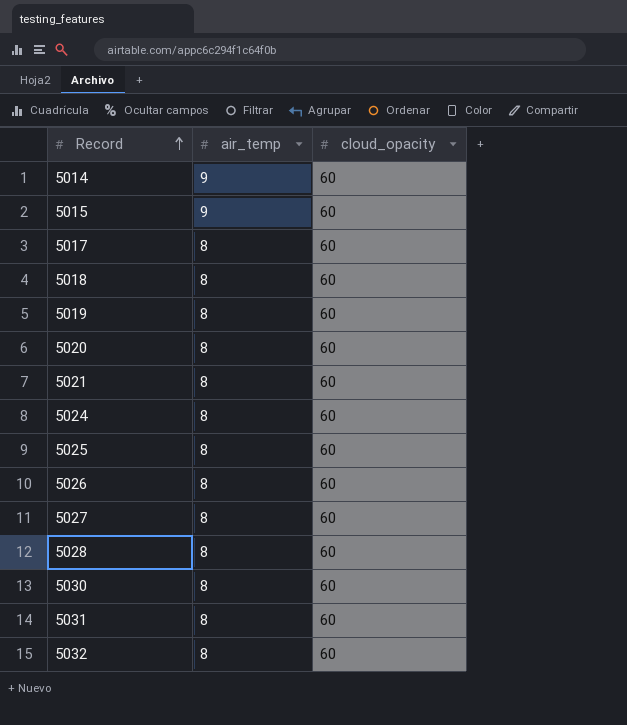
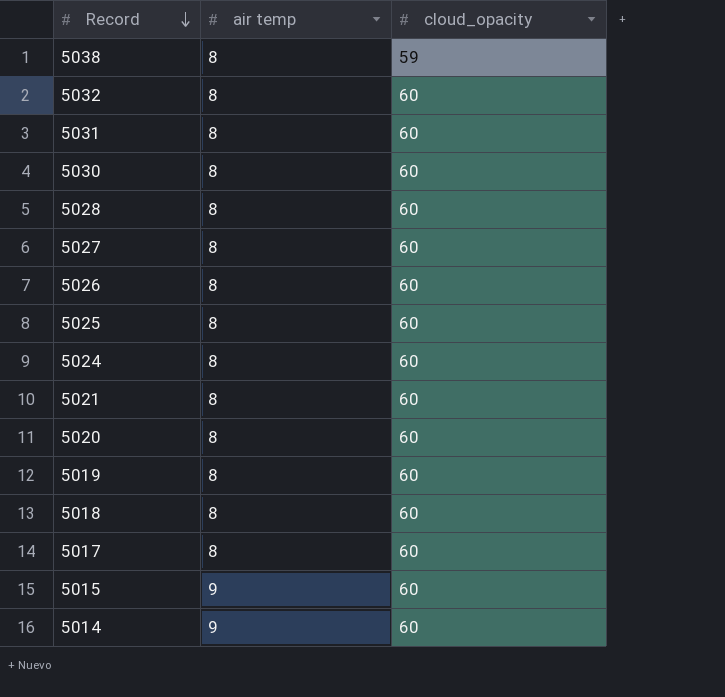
row order: Record ascending -> Record descending
column name: air_temp -> air temp
row 5038: none -> 8 | 59

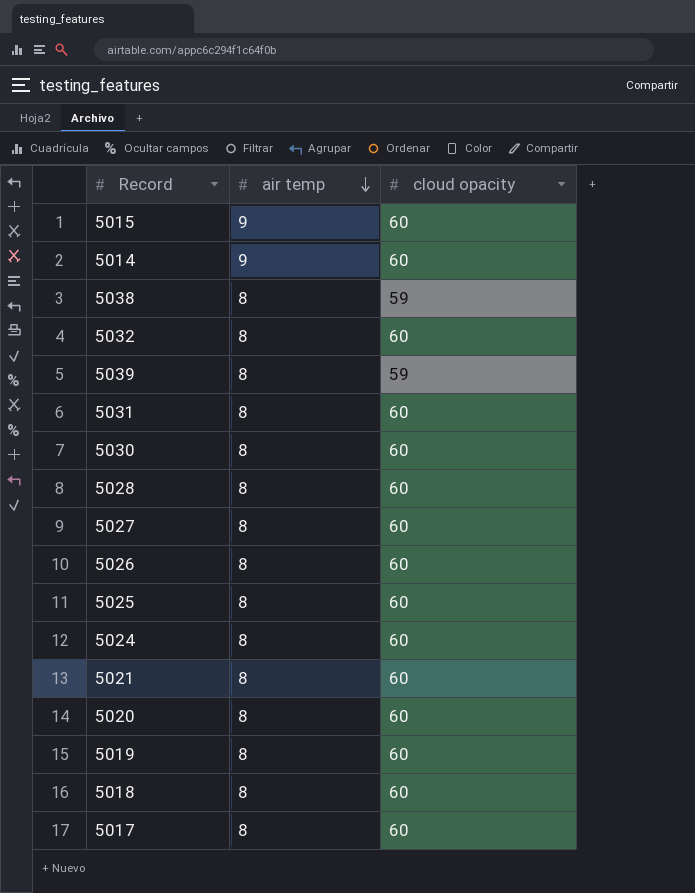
row order: Record descending -> air temp descending
column name: cloud_opacity -> cloud opacity
row 5039: none -> 8 | 59

